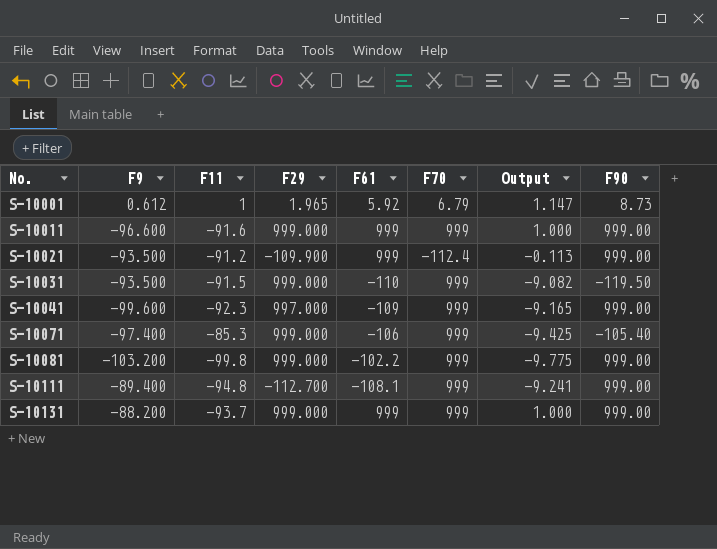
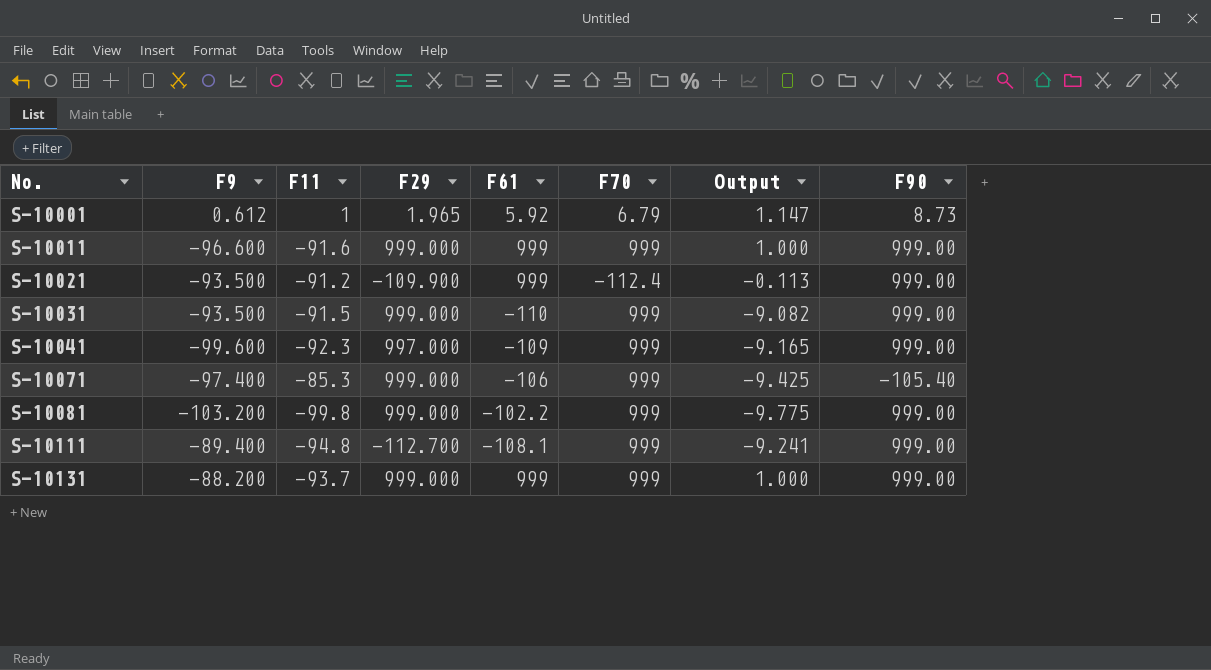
S-10031 | F90: -119.50 -> 999.00

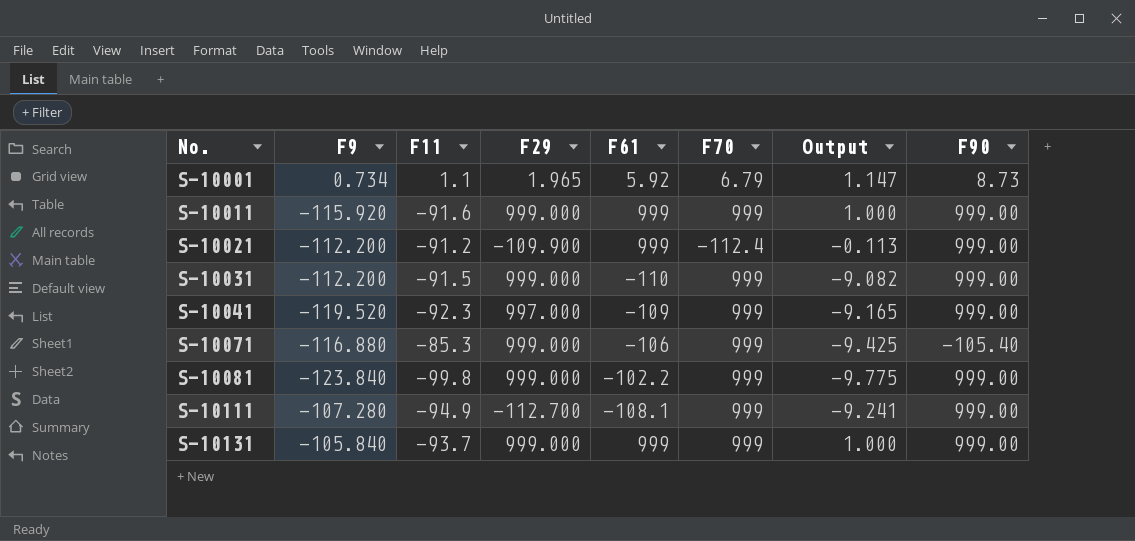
S-10001 | F9: 0.612 -> 0.734
S-10001 | F11: 1 -> 1.1
S-10011 | F9: -96.600 -> -115.920
S-10021 | F9: -93.500 -> -112.200
S-10031 | F9: -93.500 -> -112.200
S-10041 | F9: -99.600 -> -119.520
S-10071 | F9: -97.400 -> -116.880
S-10081 | F9: -103.200 -> -123.840
S-10111 | F9: -89.400 -> -107.280
S-10111 | F11: -94.8 -> -94.9
S-10131 | F9: -88.200 -> -105.840

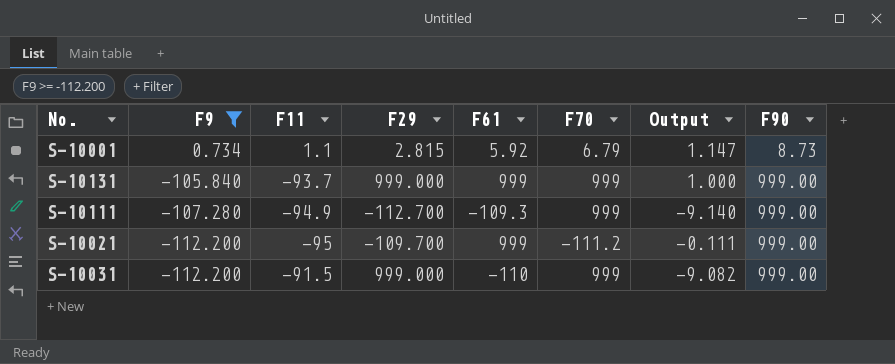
filter: none -> F9 >= -112.200
row order: No. ascending -> F9 descending
S-10001 | F29: 1.965 -> 2.815
S-10111 | F61: -108.1 -> -109.3
S-10111 | Output: -9.241 -> -9.140
S-10021 | F11: -91.2 -> -95
S-10021 | F29: -109.900 -> -109.700
S-10021 | F70: -112.4 -> -111.2
S-10021 | Output: -0.113 -> -0.111

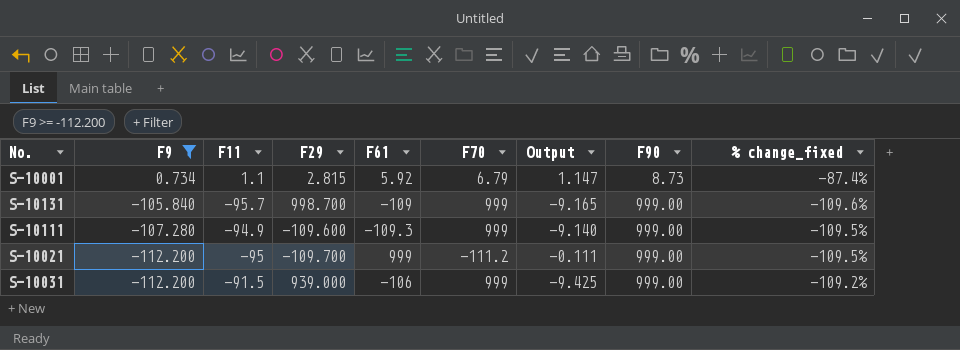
column % change_fixed | formula: none -> ([F11] - [F90]) / [F90]
S-10131 | F11: -93.7 -> -95.7
S-10131 | F29: 999.000 -> 998.700
S-10131 | F61: 999 -> -109
S-10131 | Output: 1.000 -> -9.165
S-10111 | F29: -112.700 -> -109.600
S-10031 | F29: 999.000 -> 939.000
S-10031 | F61: -110 -> -106
S-10031 | Output: -9.082 -> -9.425

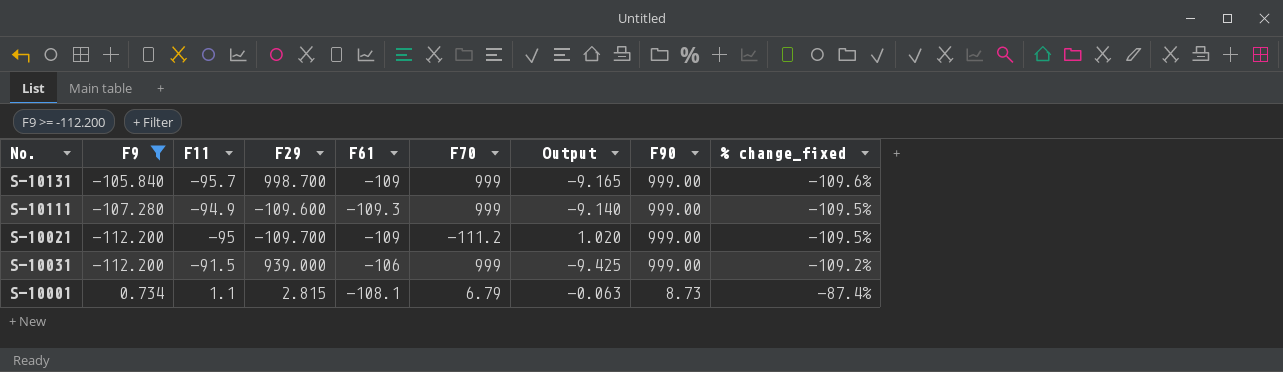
row order: F9 descending -> F90 descending
S-10021 | F61: 999 -> -109
S-10021 | Output: -0.111 -> 1.020
S-10001 | F61: 5.92 -> -108.1
S-10001 | Output: 1.147 -> -0.063

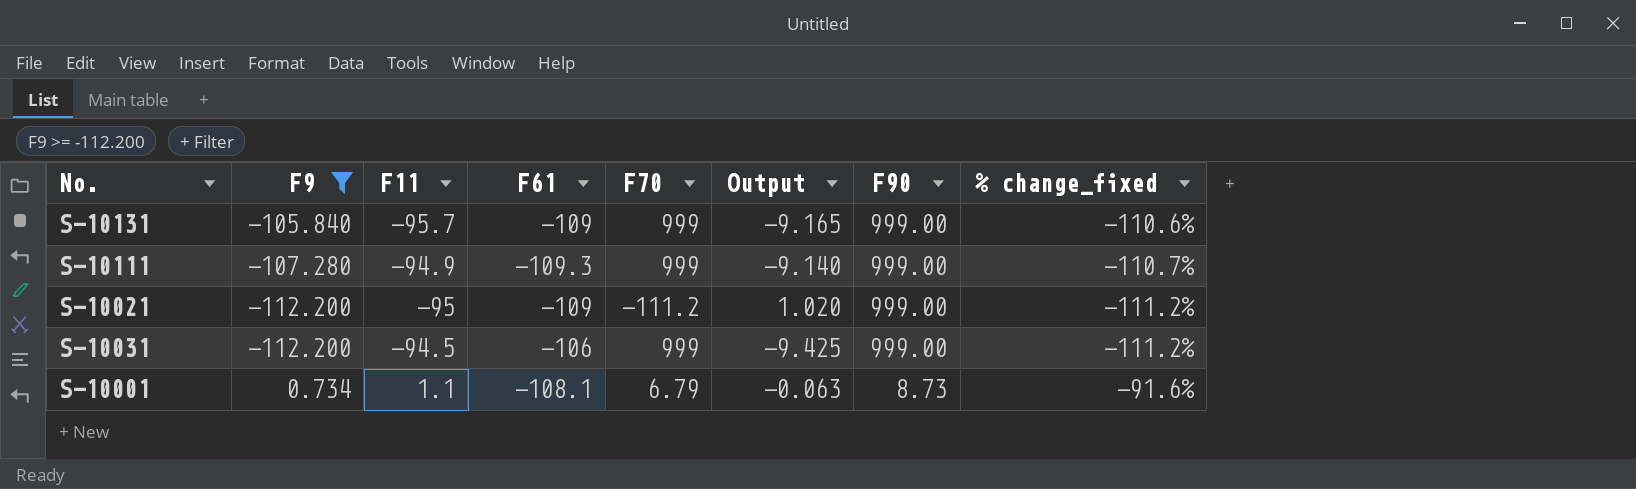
column F29 | position: 4 -> none
column % change_fixed | formula: ([F11] - [F90]) / [F90] -> ([F9] - [F90]) / [F90]
S-10031 | F11: -91.5 -> -94.5

